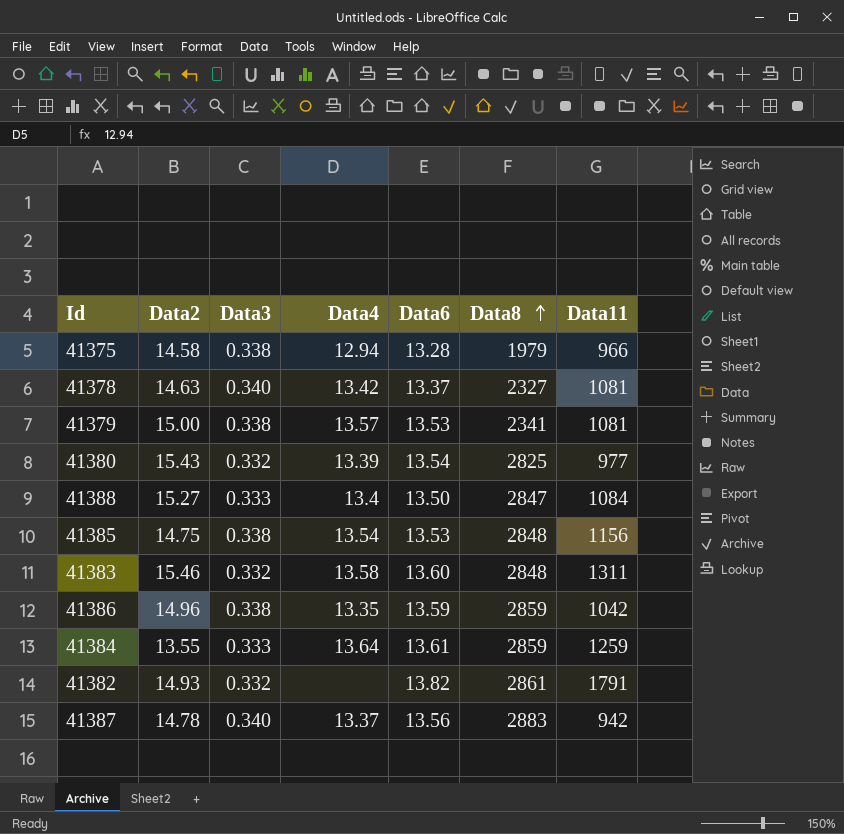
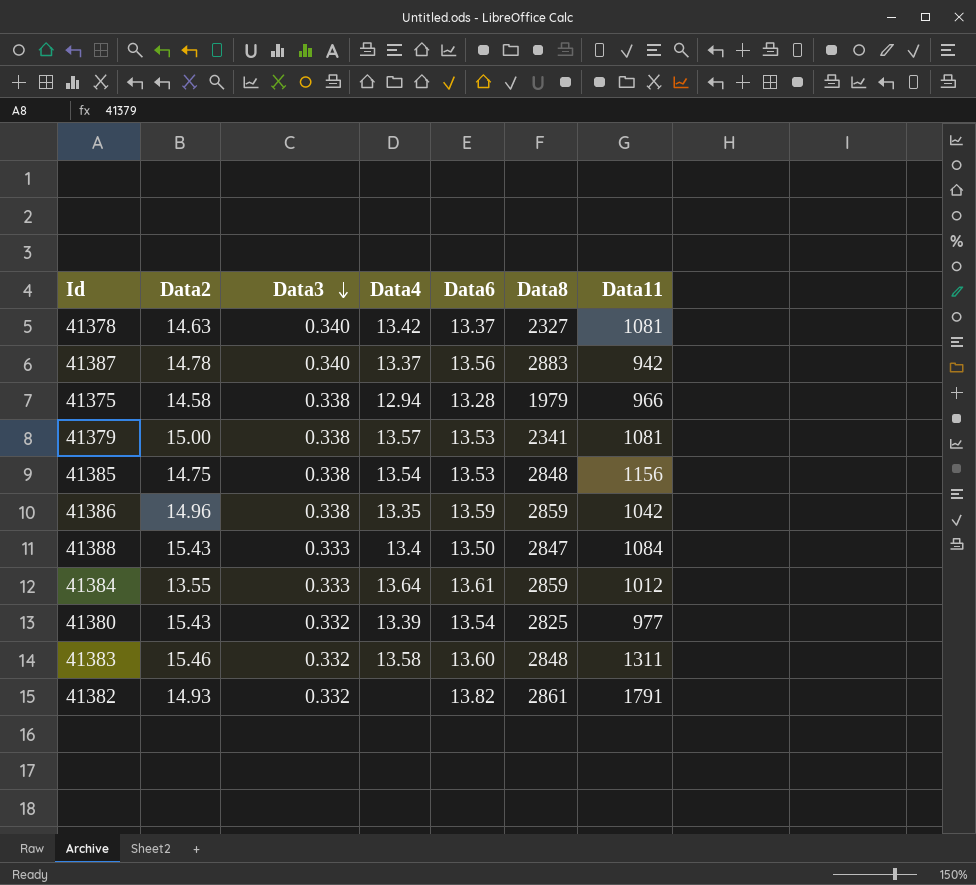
row order: Data8 ascending -> Data3 descending
41388 | Data2: 15.27 -> 15.43
41384 | Data11: 1259 -> 1012

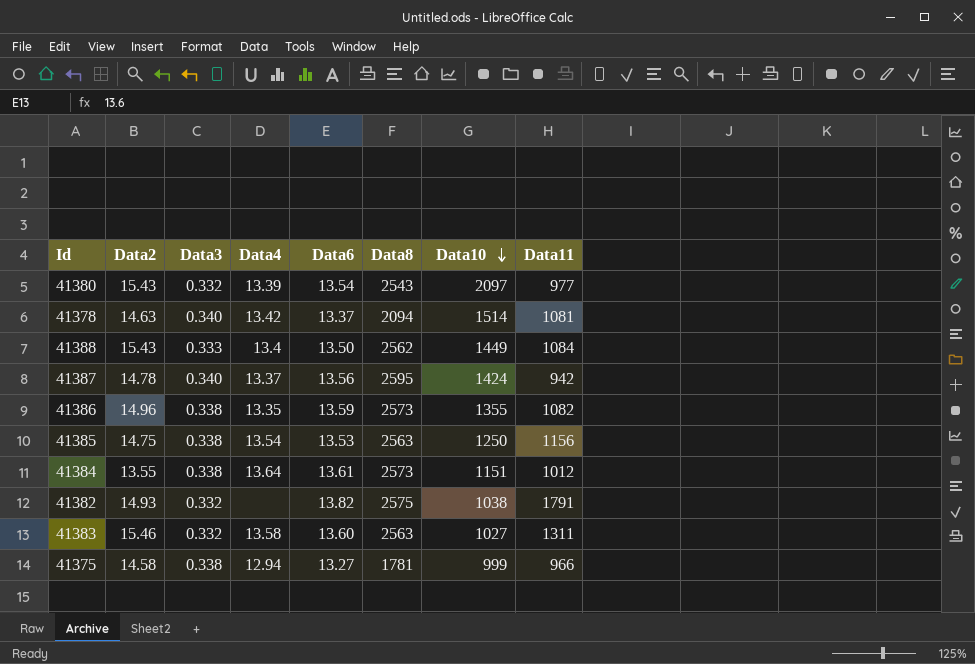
row order: Data3 descending -> Data10 descending
column Data10 | position: none -> 7
row 41379: 15.00 | 0.338 | 13.57 | 13.53 | 2341 | 1081 -> none
41380 | Data8: 2825 -> 2543
41378 | Data8: 2327 -> 2094
41388 | Data8: 2847 -> 2562
41387 | Data8: 2883 -> 2595
41386 | Data8: 2859 -> 2573
41386 | Data11: 1042 -> 1082
41385 | Data8: 2848 -> 2563
41384 | Data3: 0.333 -> 0.338
41384 | Data8: 2859 -> 2573
41382 | Data8: 2861 -> 2575
41383 | Data8: 2848 -> 2563
41375 | Data6: 13.28 -> 13.27
41375 | Data8: 1979 -> 1781

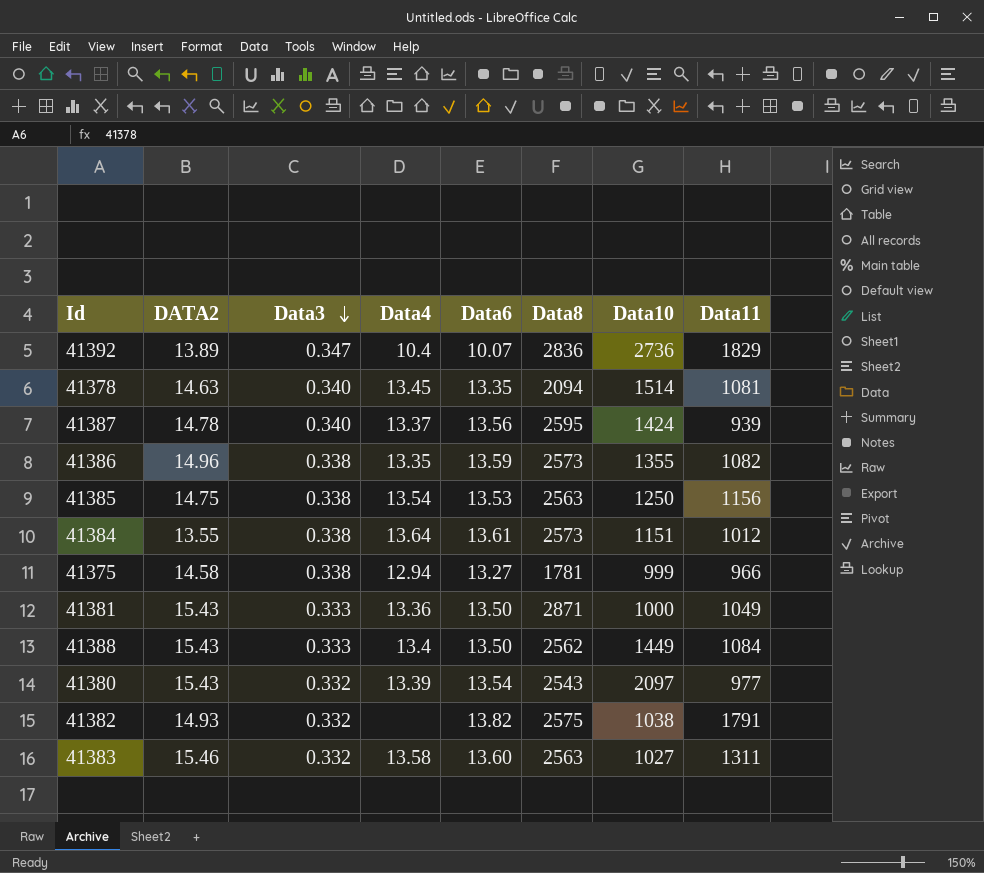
row order: Data10 descending -> Data3 descending
column name: Data2 -> DATA2
row 41392: none -> 13.89 | 0.347 | 10.4 | 10.07 | 2836 | 2736 | 1829
41378 | Data4: 13.42 -> 13.45
41378 | Data6: 13.37 -> 13.35
41387 | Data11: 942 -> 939
row 41381: none -> 15.43 | 0.333 | 13.36 | 13.50 | 2871 | 1000 | 1049

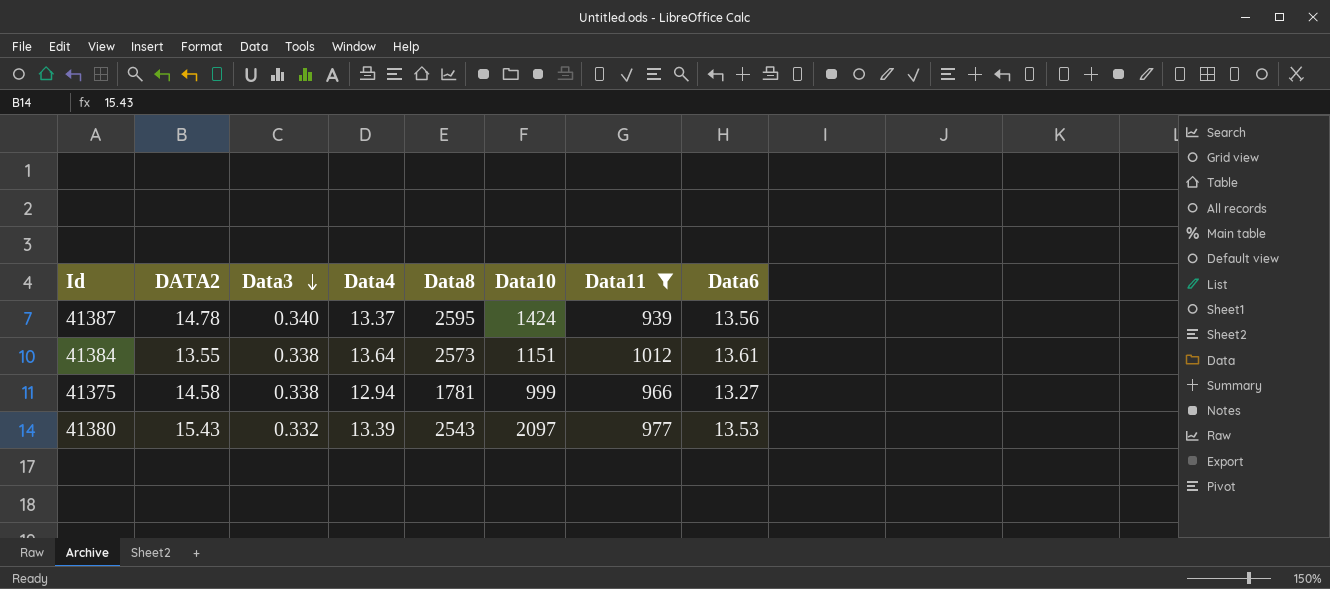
filter: none -> Data11 <= 1012
column Data6 | position: 5 -> 8
41380 | Data6: 13.54 -> 13.53

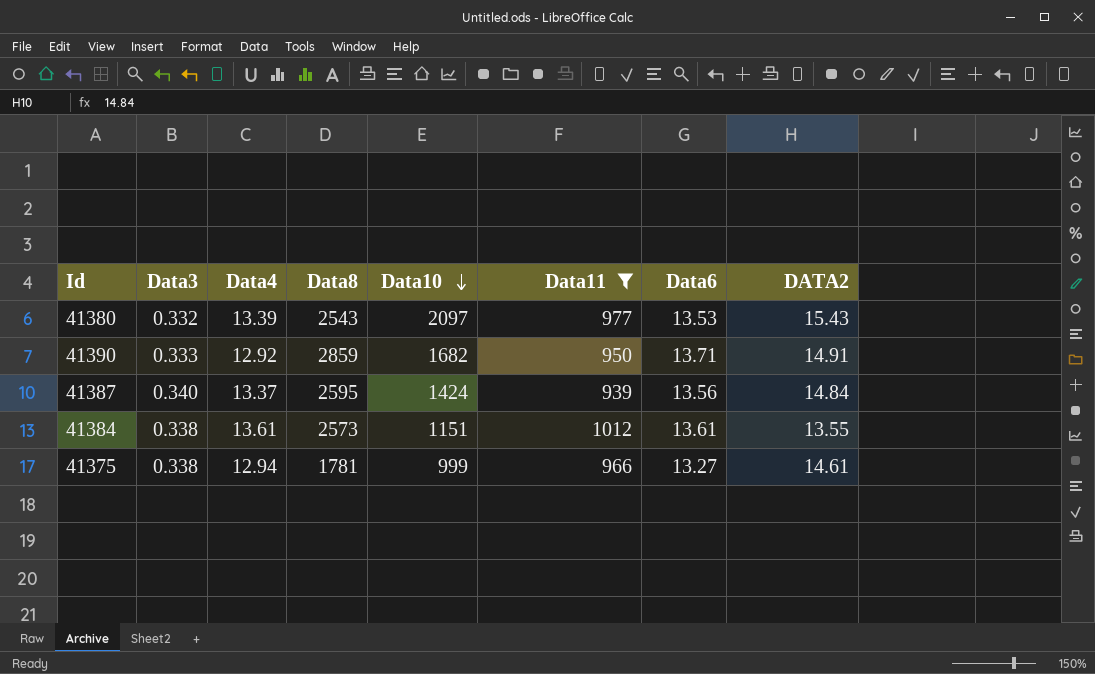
row order: Data3 descending -> Data10 descending
column DATA2 | position: 2 -> 8
row 41390: none -> 0.333 | 12.92 | 2859 | 1682 | 950 | 13.71 | 14.91
41387 | DATA2: 14.78 -> 14.84
41384 | Data4: 13.64 -> 13.61
41375 | DATA2: 14.58 -> 14.61

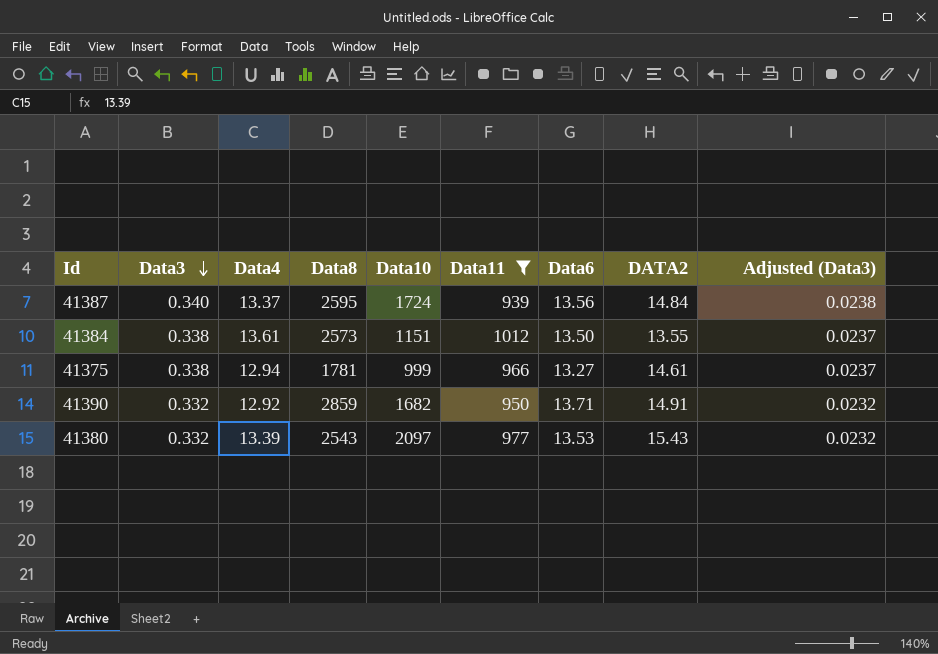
row order: Data10 descending -> Data3 descending
column Adjusted (Data3) | formula: none -> [Data3] * 0.07
41387 | Data10: 1424 -> 1724
41384 | Data6: 13.61 -> 13.50
41390 | Data3: 0.333 -> 0.332

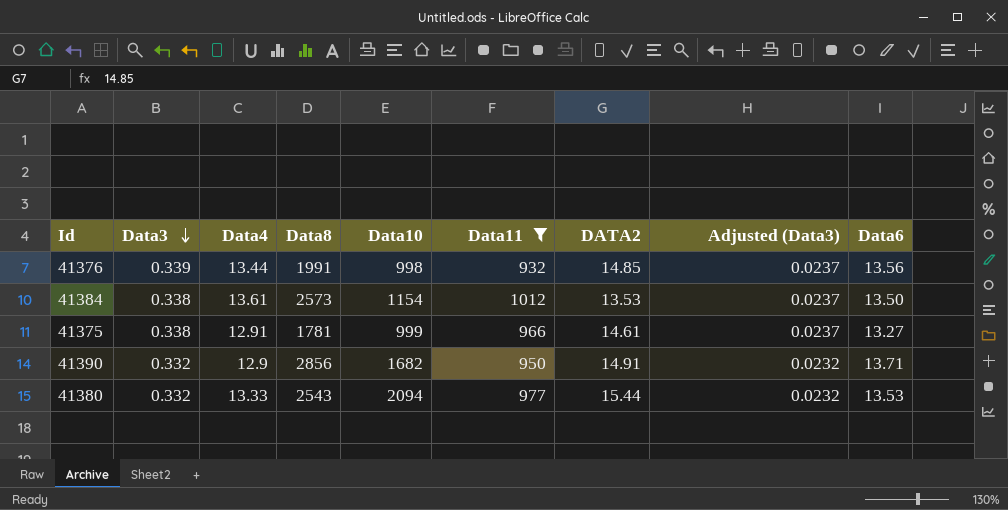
column Data6 | position: 7 -> 9
row 41387: 0.340 | 13.37 | 2595 | 1724 | 939 | 13.56 | 14.84 | 0.0238 -> none
row 41376: none -> 0.339 | 13.44 | 1991 | 998 | 932 | 14.85 | 0.0237 | 13.56
41384 | Data10: 1151 -> 1154
41384 | DATA2: 13.55 -> 13.53
41375 | Data4: 12.94 -> 12.91
41390 | Data4: 12.92 -> 12.9
41390 | Data8: 2859 -> 2856
41380 | Data4: 13.39 -> 13.33
41380 | Data10: 2097 -> 2094
41380 | DATA2: 15.43 -> 15.44

